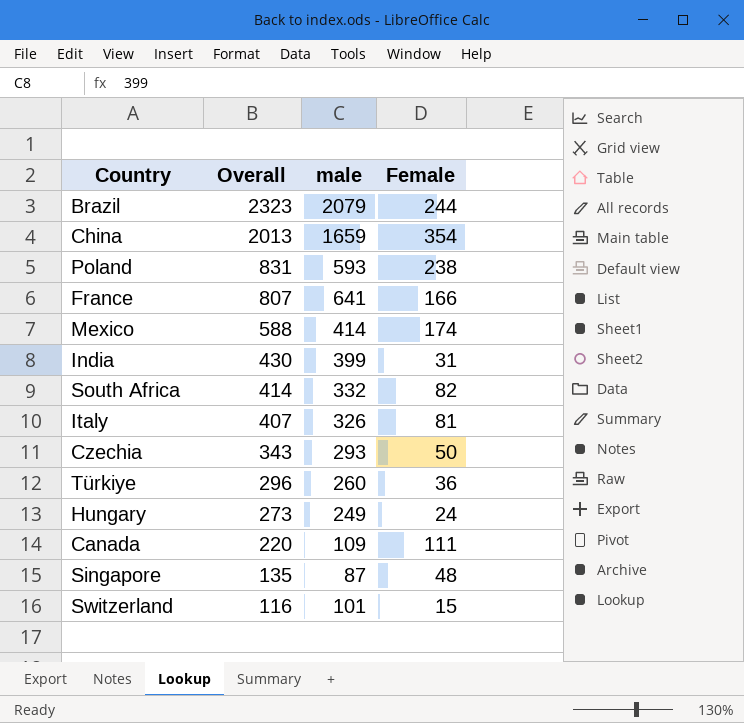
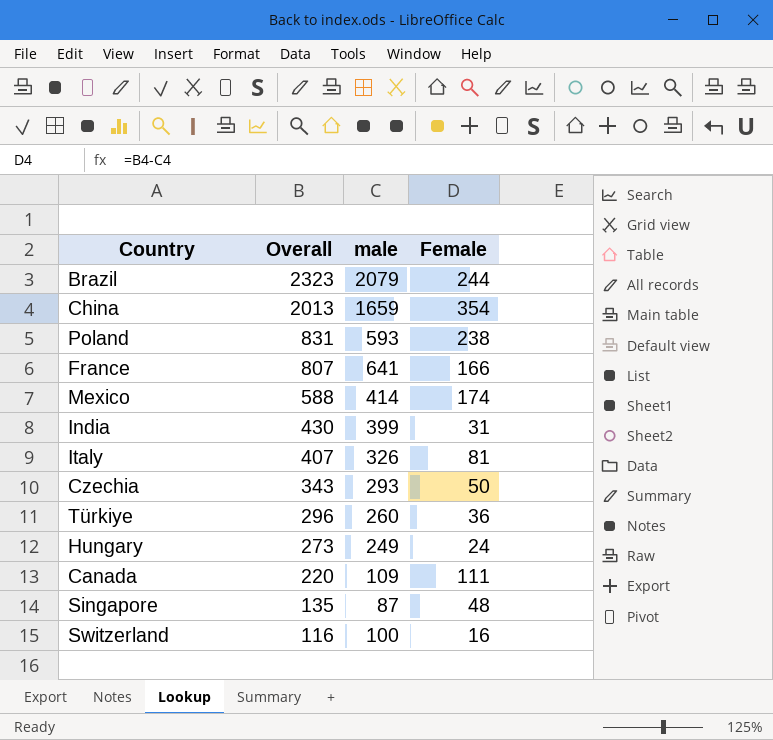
row South Africa: 414 | 332 | 82 -> none
Switzerland | male: 101 -> 100
Switzerland | Female: 15 -> 16

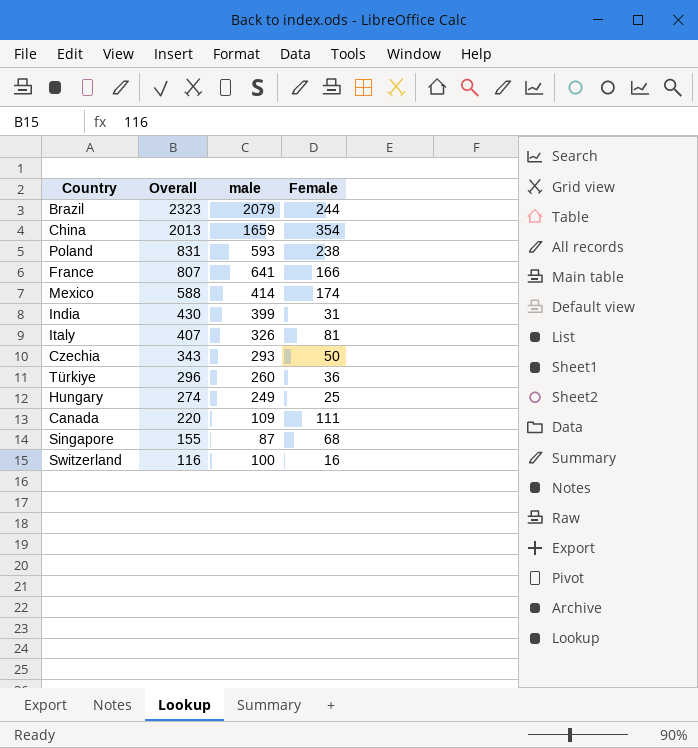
Hungary | Overall: 273 -> 274
Hungary | Female: 24 -> 25
Singapore | Overall: 135 -> 155
Singapore | Female: 48 -> 68

